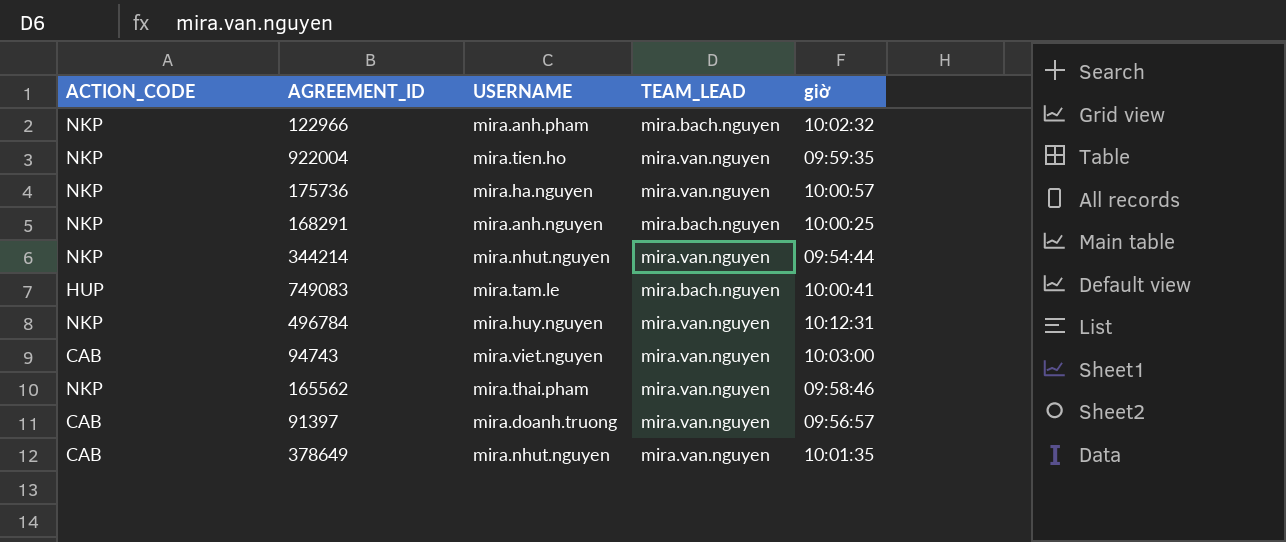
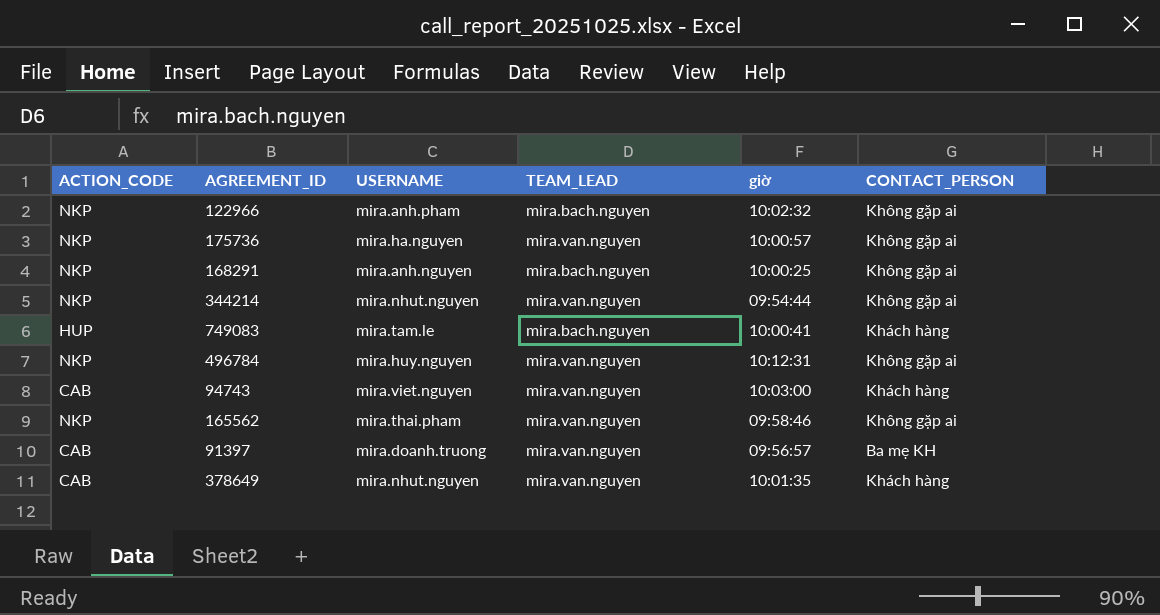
column CONTACT_PERSON | position: none -> 6
row 922004: NKP | mira.tien.ho | mira.van.nguyen | 09:59:35 -> none

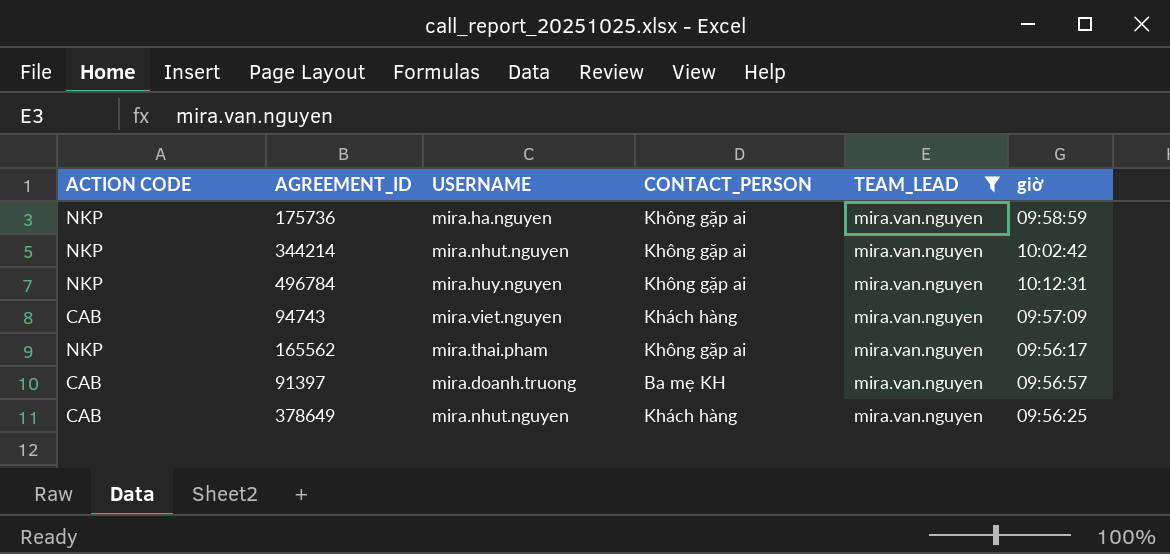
filter: none -> TEAM_LEAD = mira.van.nguyen
column name: ACTION_CODE -> ACTION CODE
column CONTACT_PERSON | position: 6 -> 4
175736 | giờ: 10:00:57 -> 09:58:59
344214 | giờ: 09:54:44 -> 10:02:42
94743 | giờ: 10:03:00 -> 09:57:09
165562 | giờ: 09:58:46 -> 09:56:17
378649 | giờ: 10:01:35 -> 09:56:25

